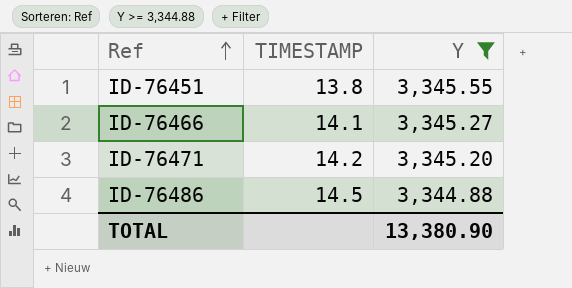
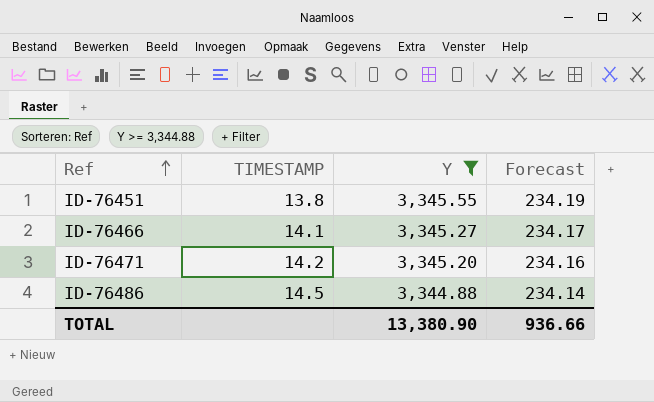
column Forecast | formula: none -> [Y] * 0.07

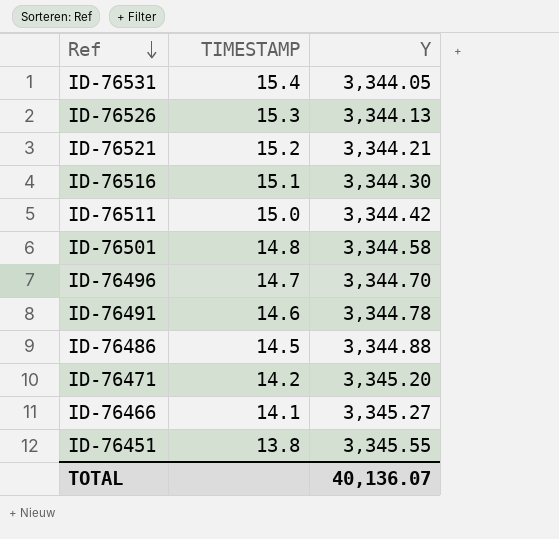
filter: Y >= 3,344.88 -> none
row order: Ref ascending -> Ref descending
column Forecast | formula: [Y] * 0.07 -> none
TOTAL | Y: 13,380.90 -> 40,136.07

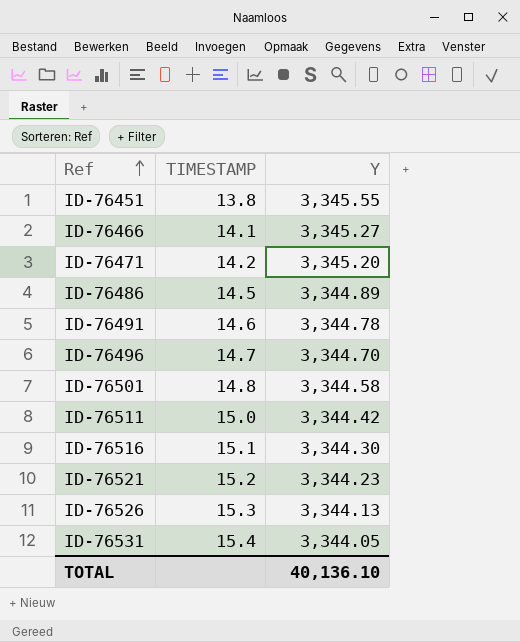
row order: Ref descending -> Ref ascending
ID-76486 | Y: 3,344.88 -> 3,344.89
ID-76521 | Y: 3,344.21 -> 3,344.23
TOTAL | Y: 40,136.07 -> 40,136.10

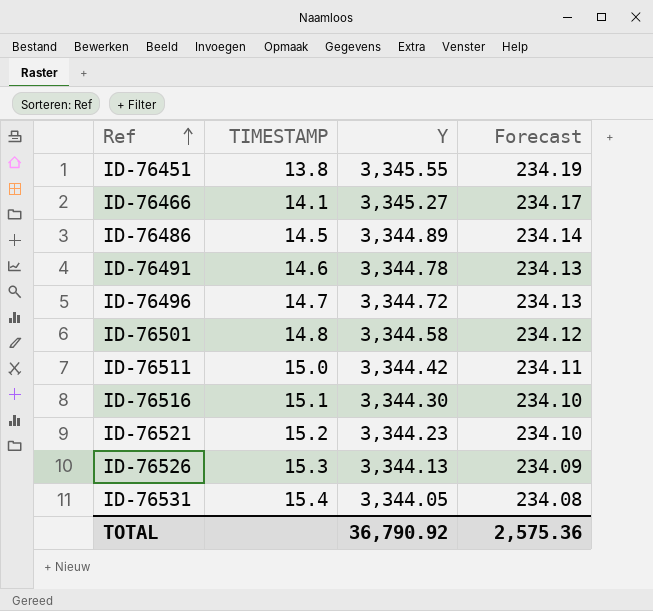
column Forecast | formula: none -> [Y] * 0.07
row ID-76471: 14.2 | 3,345.20 -> none
ID-76496 | Y: 3,344.70 -> 3,344.72
TOTAL | Y: 40,136.10 -> 36,790.92

